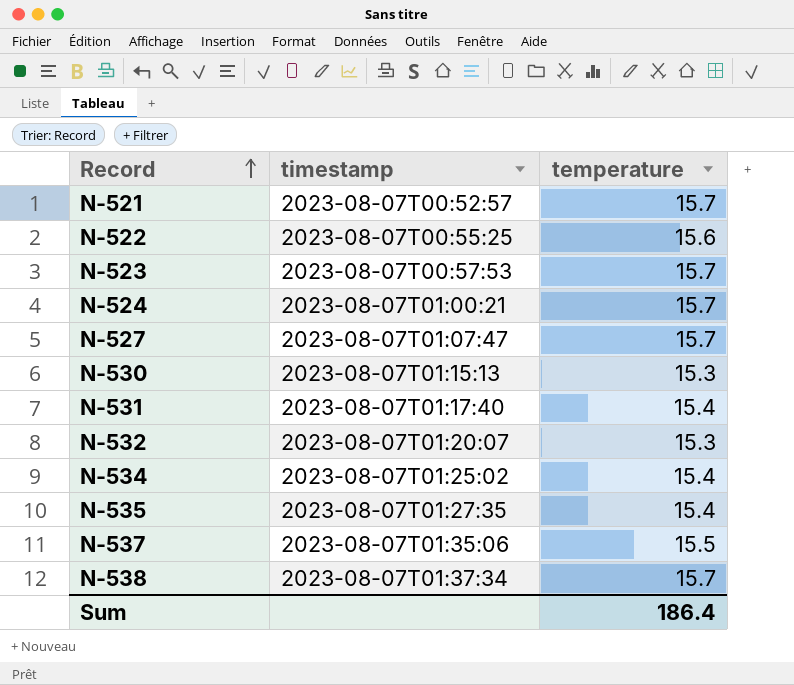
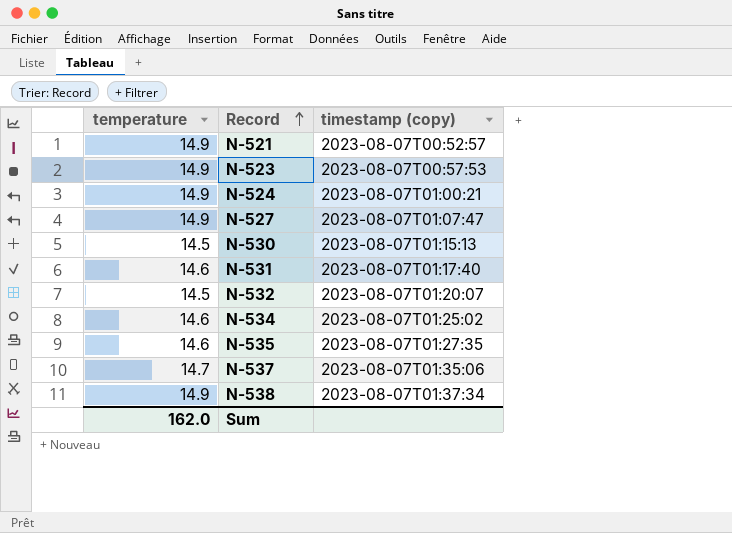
column temperature | position: 3 -> 1
column name: timestamp -> timestamp (copy)
row N-522: 2023-08-07T00:55:25 | 15.6 -> none
N-521 | temperature: 15.7 -> 14.9
N-523 | temperature: 15.7 -> 14.9
N-524 | temperature: 15.7 -> 14.9
N-527 | temperature: 15.7 -> 14.9
N-530 | temperature: 15.3 -> 14.5
N-531 | temperature: 15.4 -> 14.6
N-532 | temperature: 15.3 -> 14.5
N-534 | temperature: 15.4 -> 14.6
N-535 | temperature: 15.4 -> 14.6
N-537 | temperature: 15.5 -> 14.7
N-538 | temperature: 15.7 -> 14.9
Sum | temperature: 186.4 -> 162.0

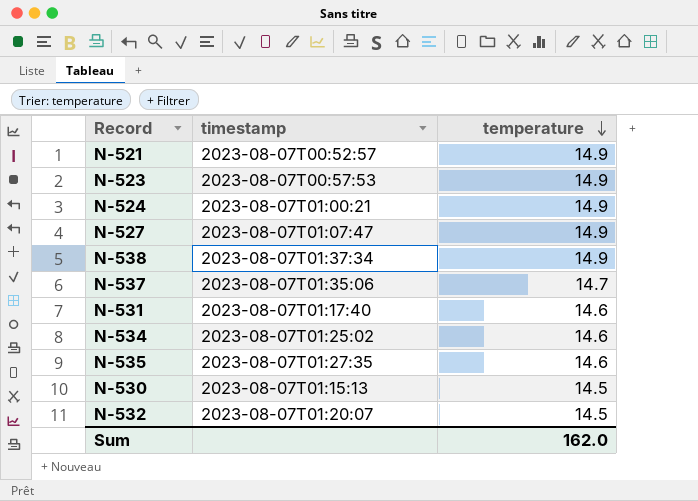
row order: Record ascending -> temperature descending
column name: timestamp (copy) -> timestamp
column temperature | position: 1 -> 3

